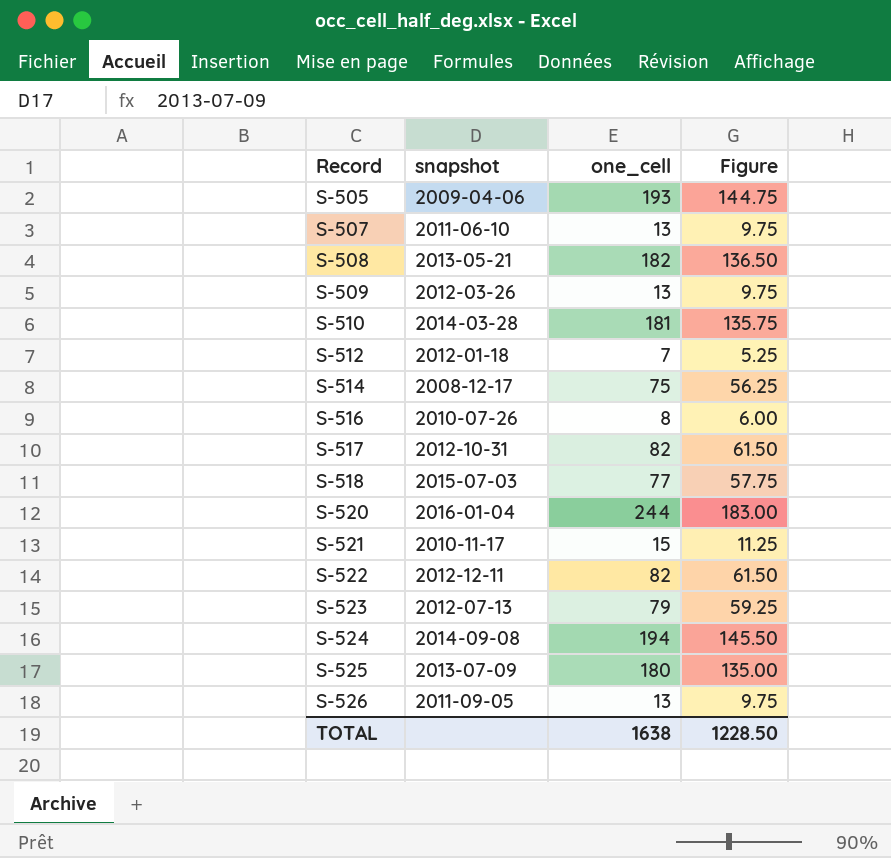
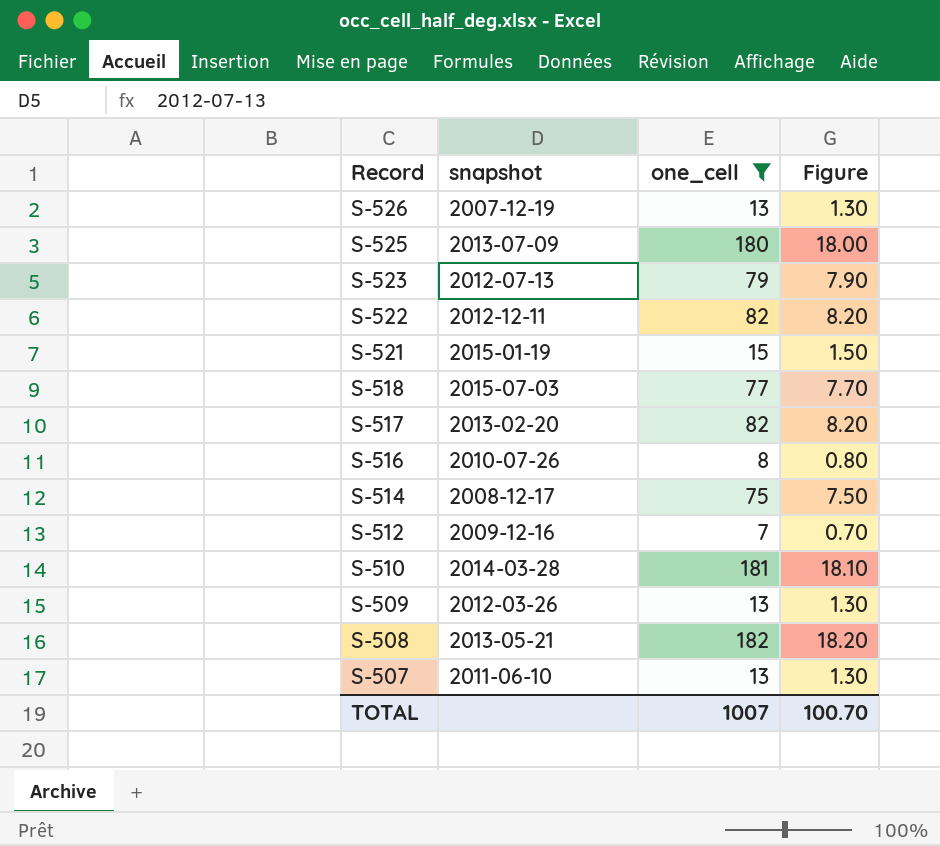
filter: none -> one_cell <= 182
row order: Record ascending -> Record descending
column Figure | formula: [one_cell] * 0.75 -> [one_cell] * 0.1
S-526 | snapshot: 2011-09-05 -> 2007-12-19
S-521 | snapshot: 2010-11-17 -> 2015-01-19
S-517 | snapshot: 2012-10-31 -> 2013-02-20
S-512 | snapshot: 2012-01-18 -> 2009-12-16
TOTAL | one_cell: 1638 -> 1007
TOTAL | Figure: 1228.50 -> 100.70

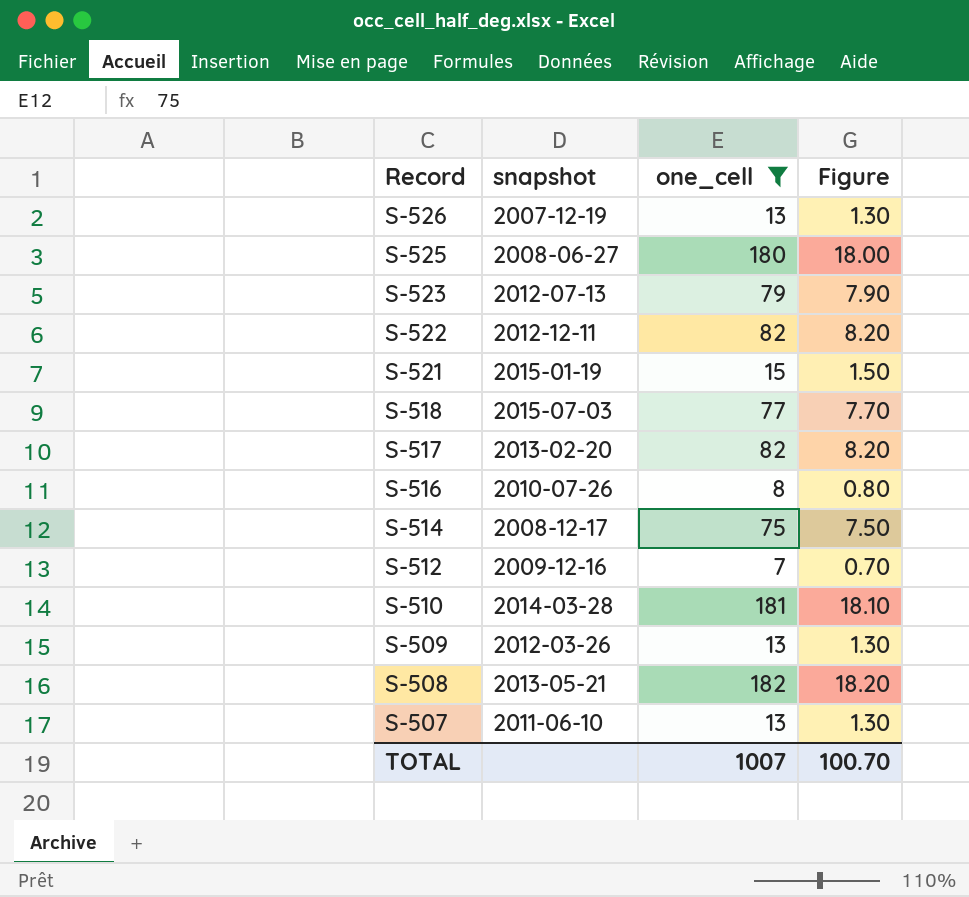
S-525 | snapshot: 2013-07-09 -> 2008-06-27

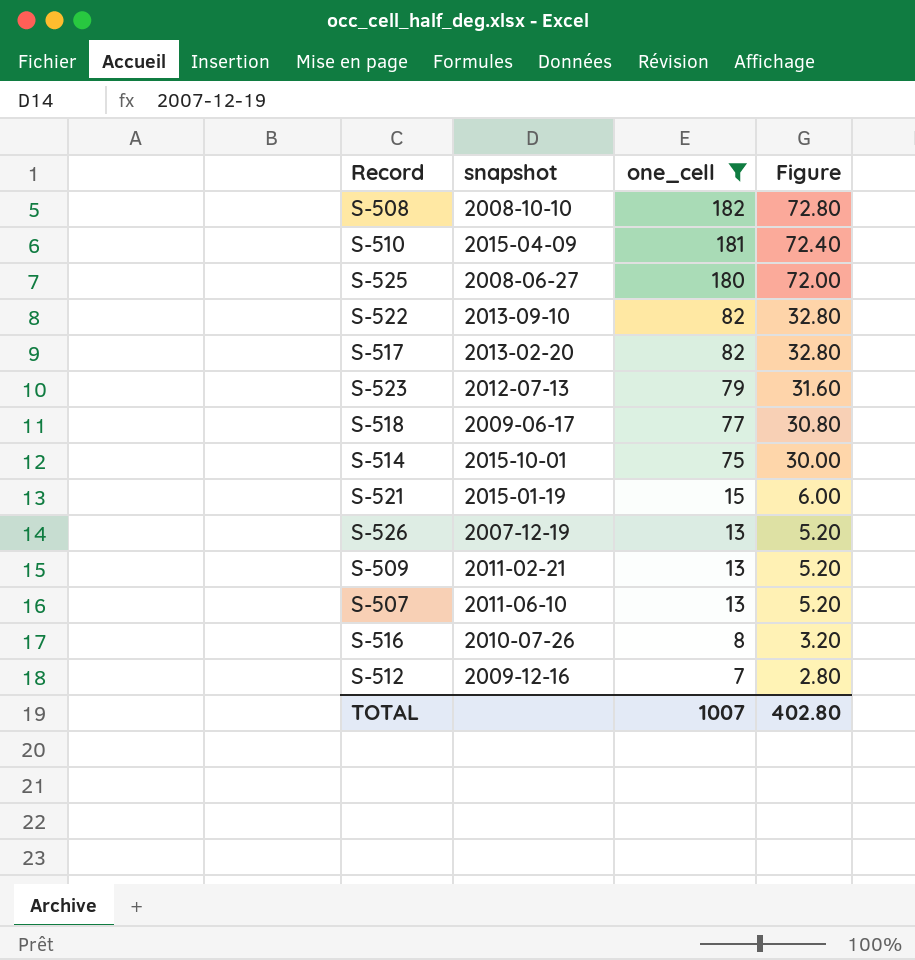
row order: Record descending -> one_cell descending
column Figure | formula: [one_cell] * 0.1 -> [one_cell] * 0.4
S-508 | snapshot: 2013-05-21 -> 2008-10-10
S-510 | snapshot: 2014-03-28 -> 2015-04-09
S-522 | snapshot: 2012-12-11 -> 2013-09-10
S-518 | snapshot: 2015-07-03 -> 2009-06-17
S-514 | snapshot: 2008-12-17 -> 2015-10-01
S-509 | snapshot: 2012-03-26 -> 2011-02-21
TOTAL | Figure: 100.70 -> 402.80

